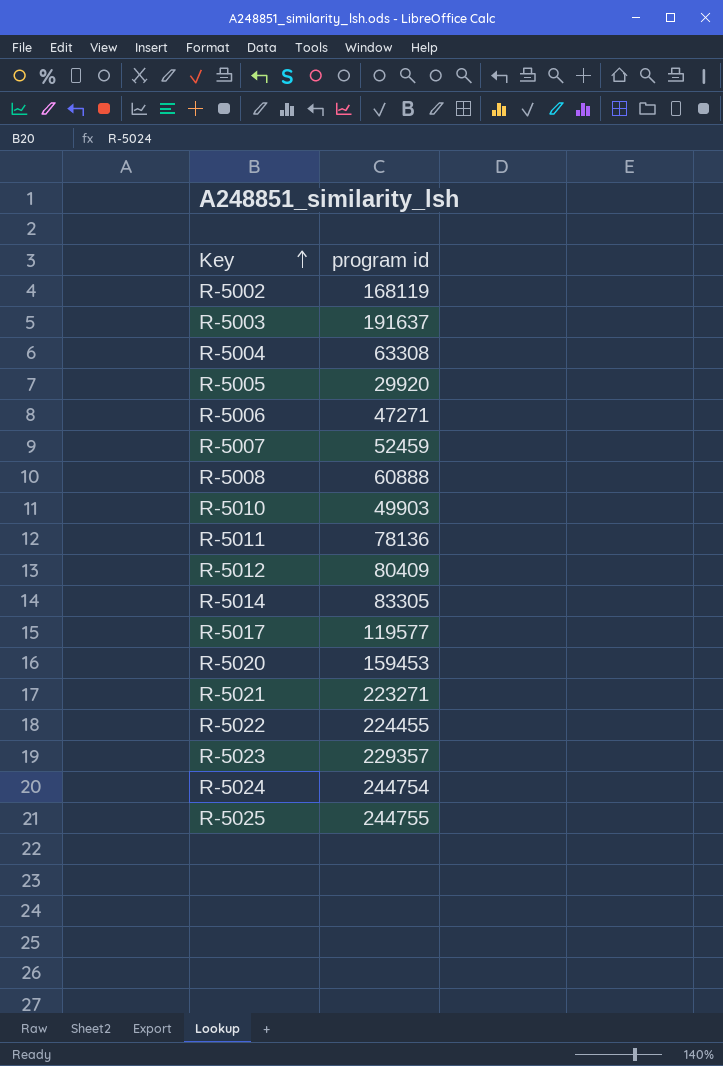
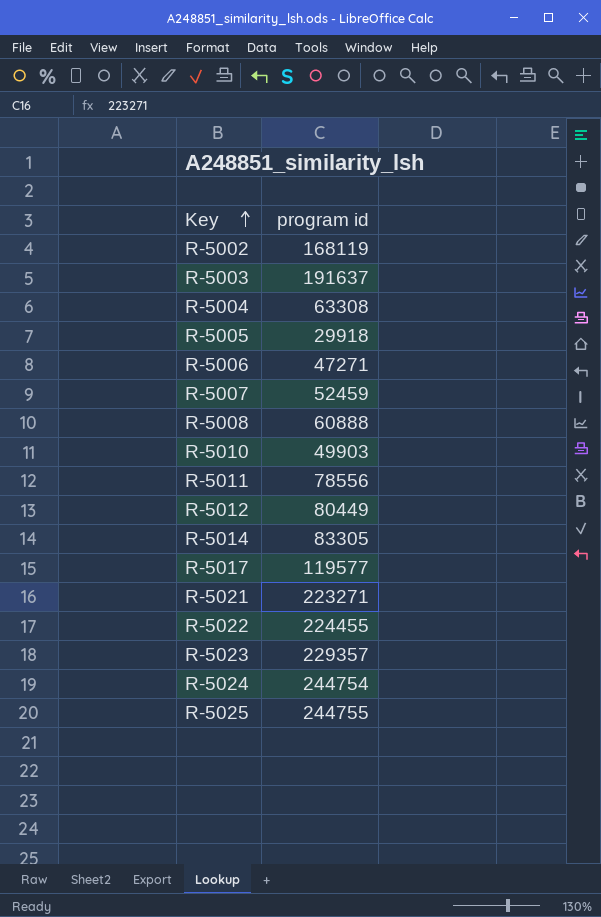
row R-5020: 159453 -> none
R-5005 | program id: 29920 -> 29918
R-5011 | program id: 78136 -> 78556
R-5012 | program id: 80409 -> 80449

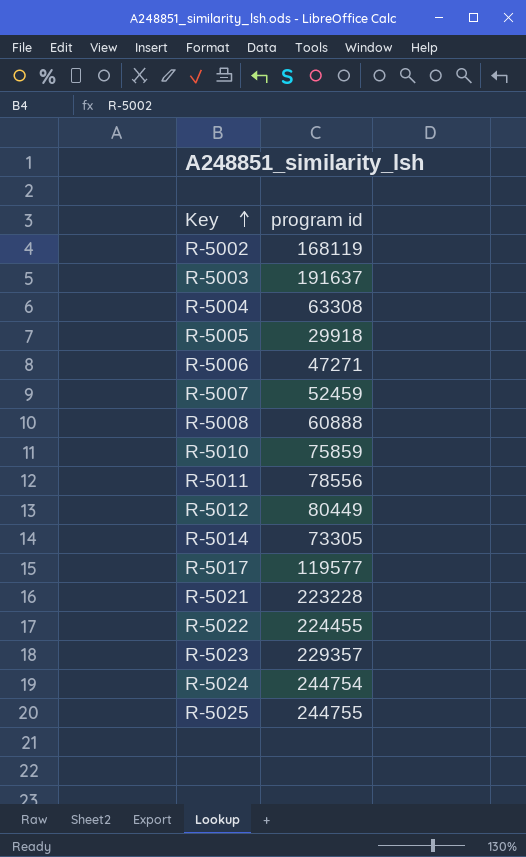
R-5010 | program id: 49903 -> 75859
R-5014 | program id: 83305 -> 73305
R-5021 | program id: 223271 -> 223228

